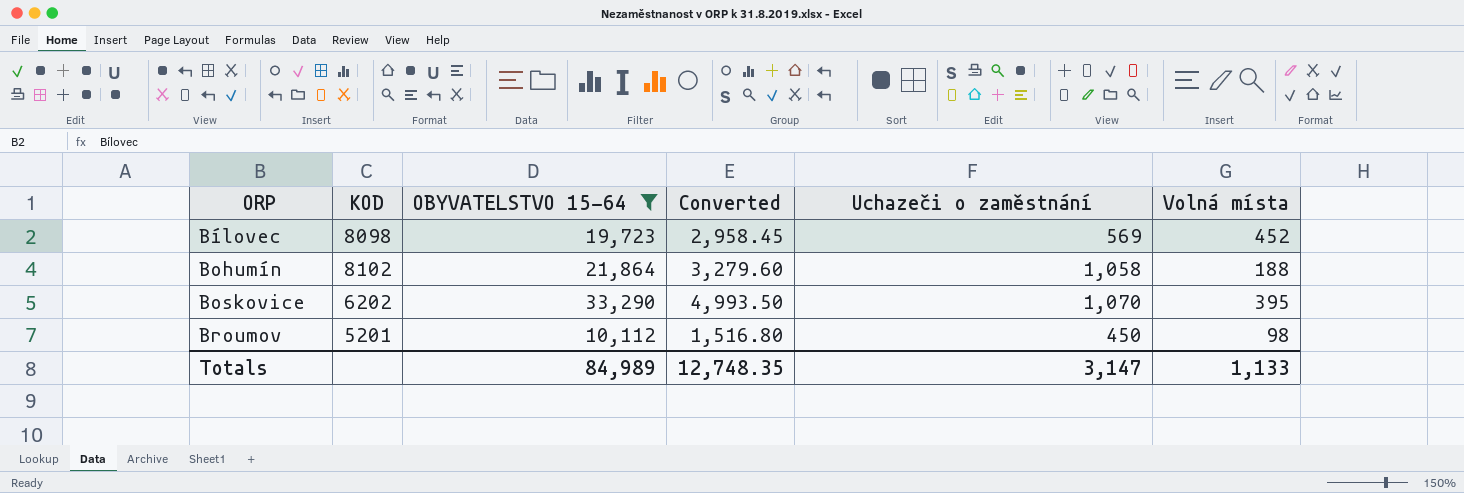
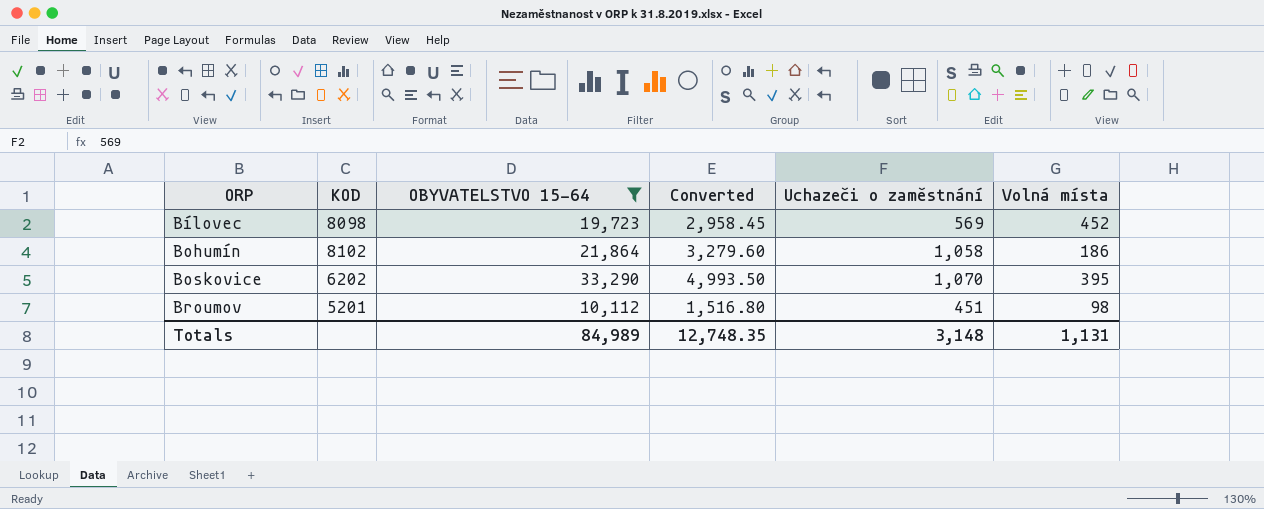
Bohumín | Volná místa: 188 -> 186
Broumov | Uchazeči o zaměstnání: 450 -> 451
Totals | Uchazeči o zaměstnání: 3,147 -> 3,148
Totals | Volná místa: 1,133 -> 1,131

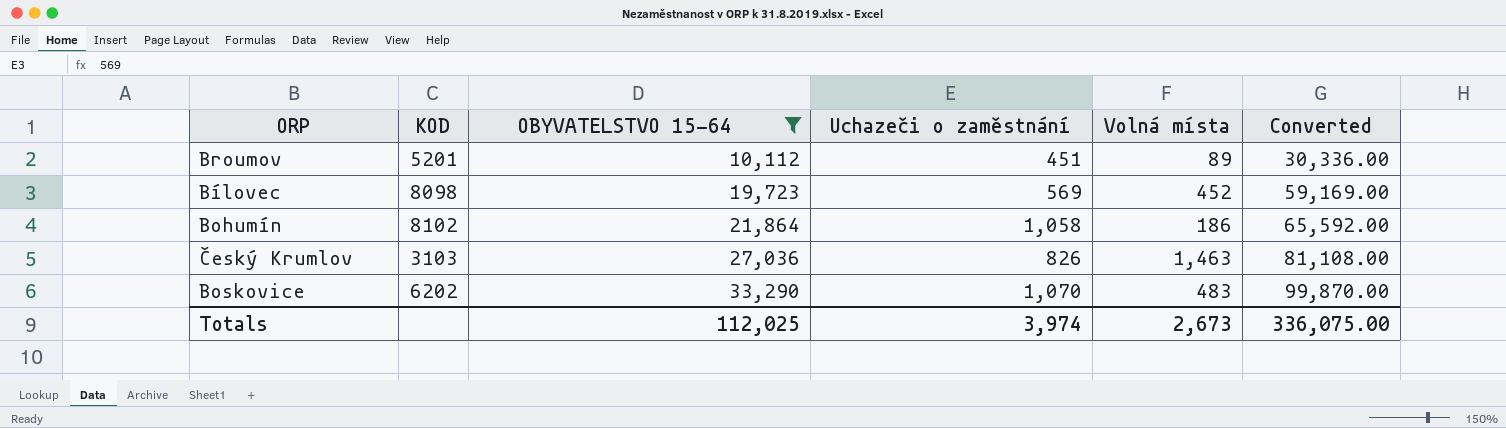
row order: ORP ascending -> OBYVATELSTVO 15-64 ascending
column Converted | formula: [OBYVATELSTVO 15-64] * 0.15 -> [OBYVATELSTVO 15-64] * 3
column Converted | position: 4 -> 6
Broumov | Volná místa: 98 -> 89
row Český Krumlov: none -> 3103 | 27,036 | 826 | 1,463 | 81,108.00
Boskovice | Volná místa: 395 -> 483
Totals | OBYVATELSTVO 15-64: 84,989 -> 112,025
Totals | Uchazeči o zaměstnání: 3,148 -> 3,974
Totals | Volná místa: 1,131 -> 2,673
Totals | Converted: 12,748.35 -> 336,075.00

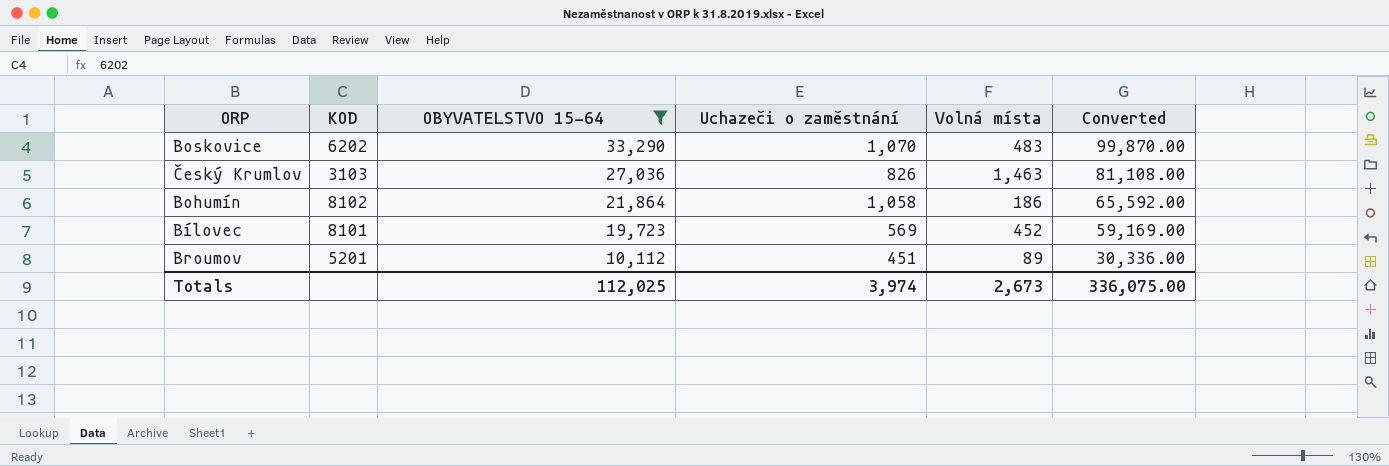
row order: OBYVATELSTVO 15-64 ascending -> OBYVATELSTVO 15-64 descending
Bílovec | KOD: 8098 -> 8101

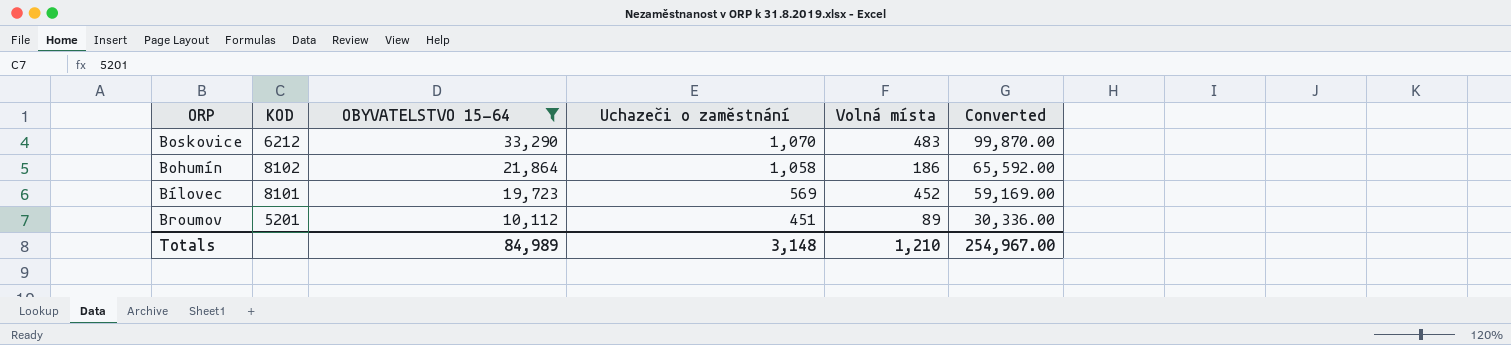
row Český Krumlov: 3103 | 27,036 | 826 | 1,463 | 81,108.00 -> none
Boskovice | KOD: 6202 -> 6212
Totals | OBYVATELSTVO 15-64: 112,025 -> 84,989
Totals | Uchazeči o zaměstnání: 3,974 -> 3,148
Totals | Volná místa: 2,673 -> 1,210
Totals | Converted: 336,075.00 -> 254,967.00

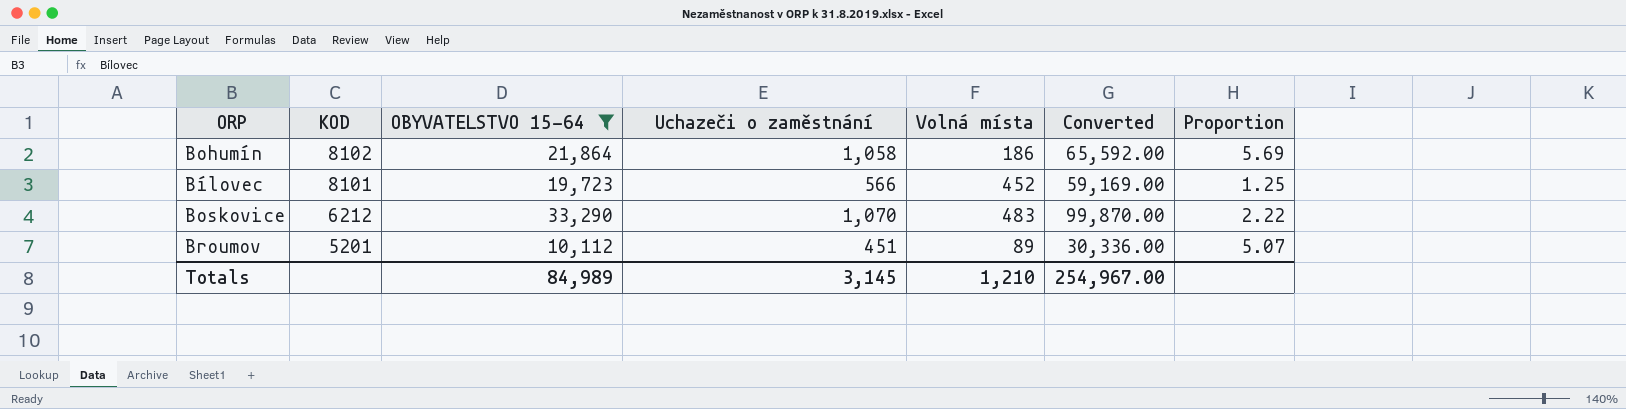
row order: OBYVATELSTVO 15-64 descending -> KOD descending
column Proportion | formula: none -> [Uchazeči o zaměstnání] / [Volná místa]
Bílovec | Uchazeči o zaměstnání: 569 -> 566
Totals | Uchazeči o zaměstnání: 3,148 -> 3,145

